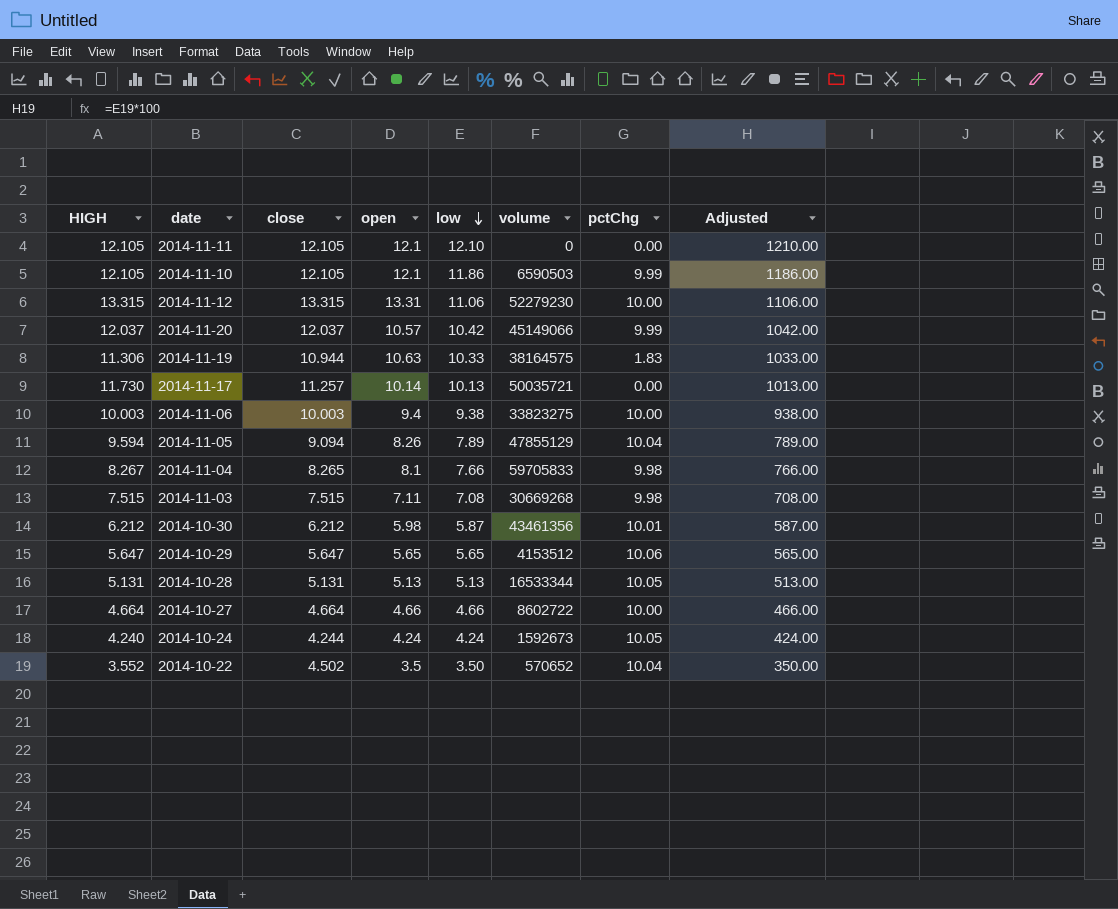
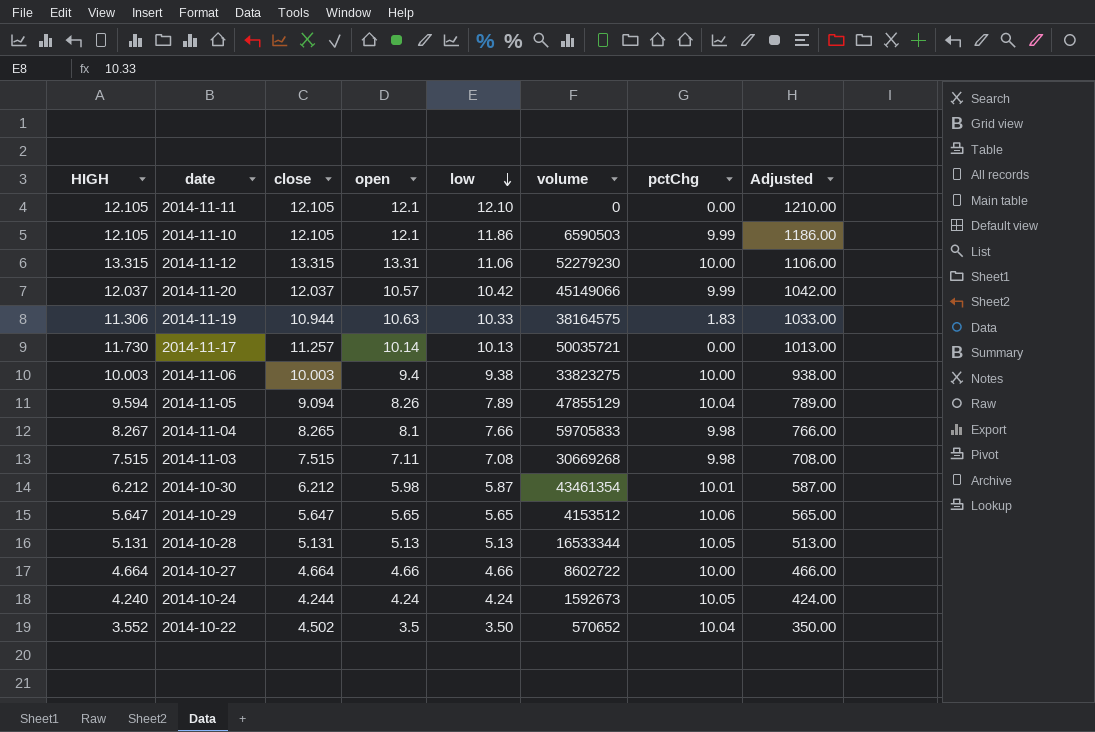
2014-10-30 | volume: 43461356 -> 43461354

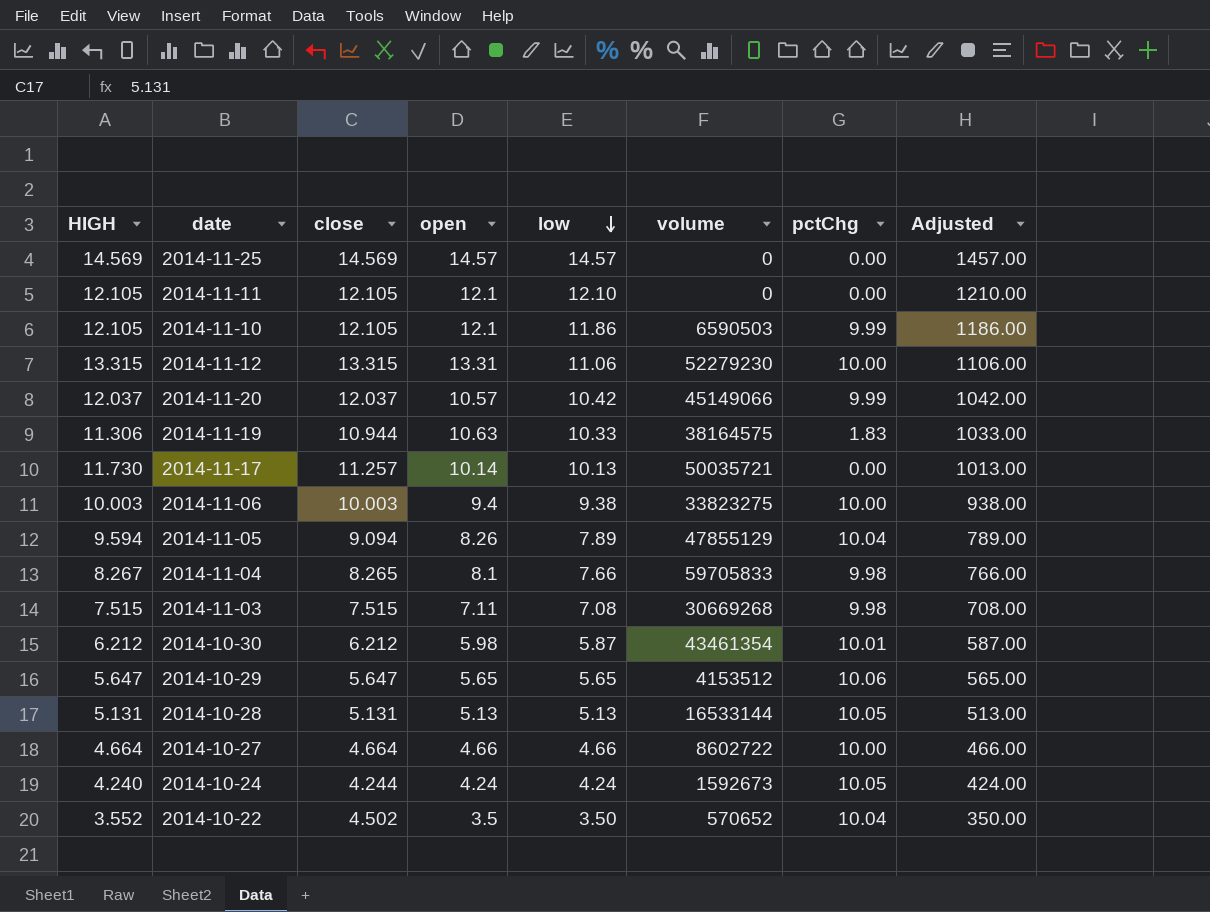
row 2014-11-25: none -> 14.569 | 14.569 | 14.57 | 14.57 | 0 | 0.00 | 1457.00
2014-10-28 | volume: 16533344 -> 16533144

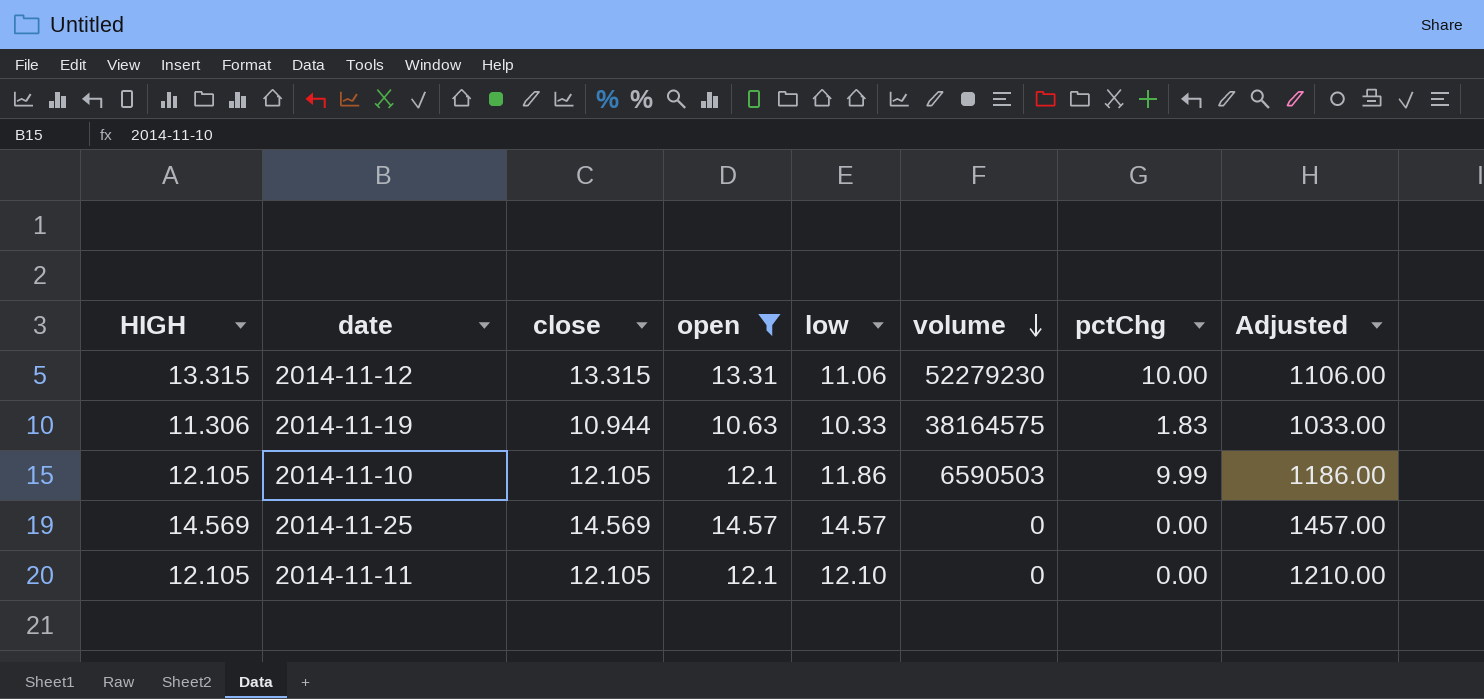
filter: none -> open >= 10.63
row order: low descending -> volume descending

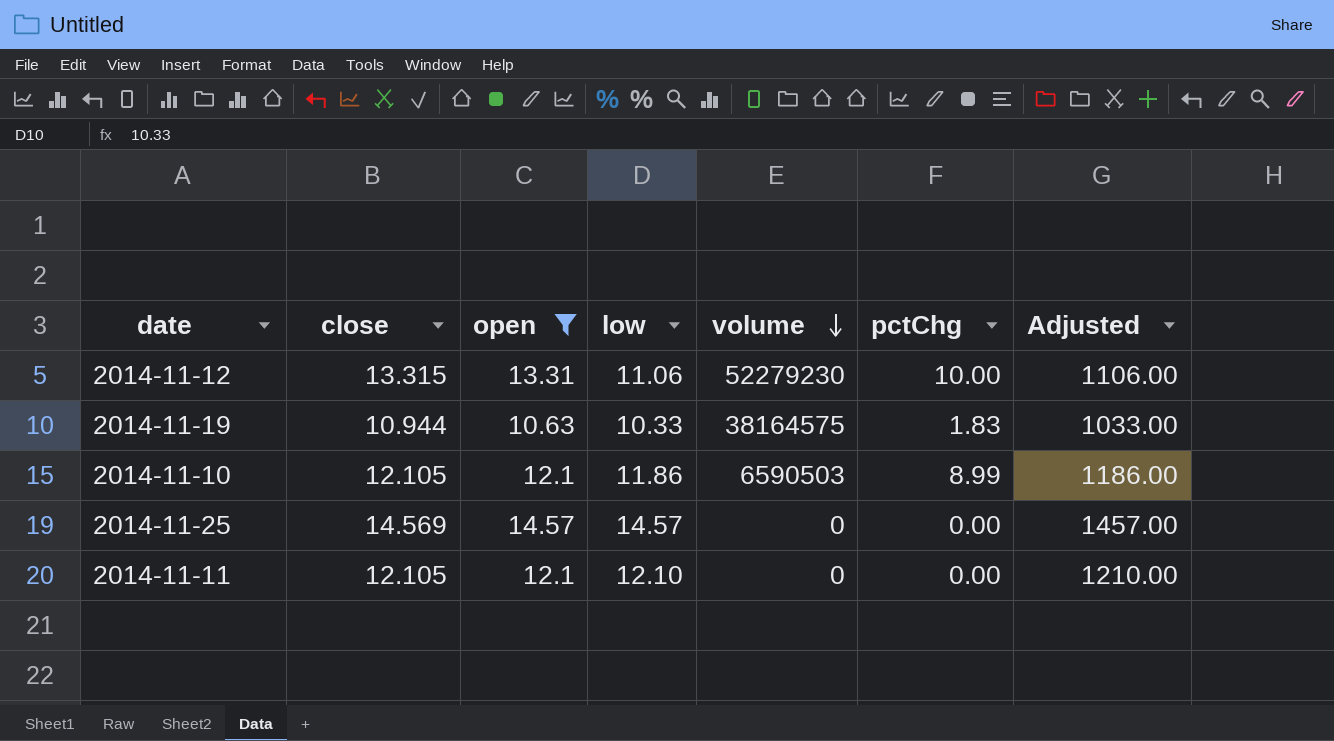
column HIGH | position: 1 -> none
2014-11-10 | pctChg: 9.99 -> 8.99

